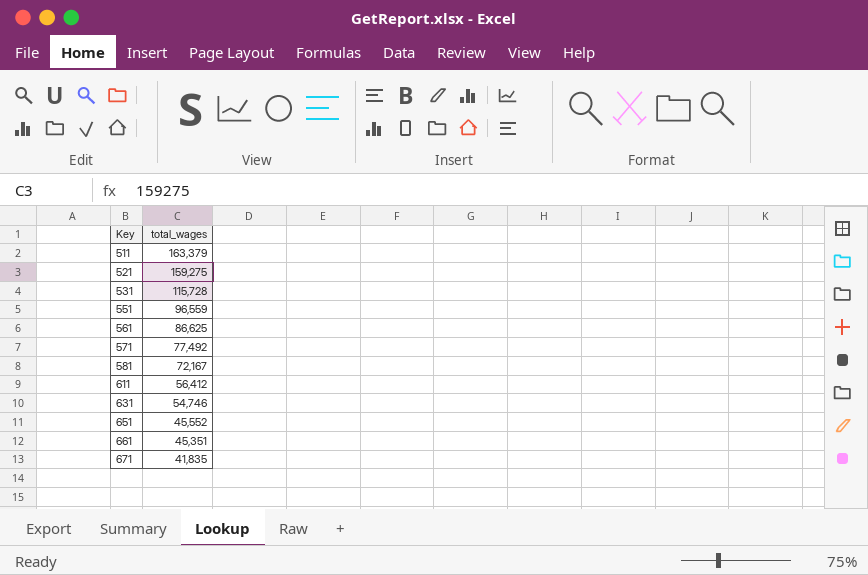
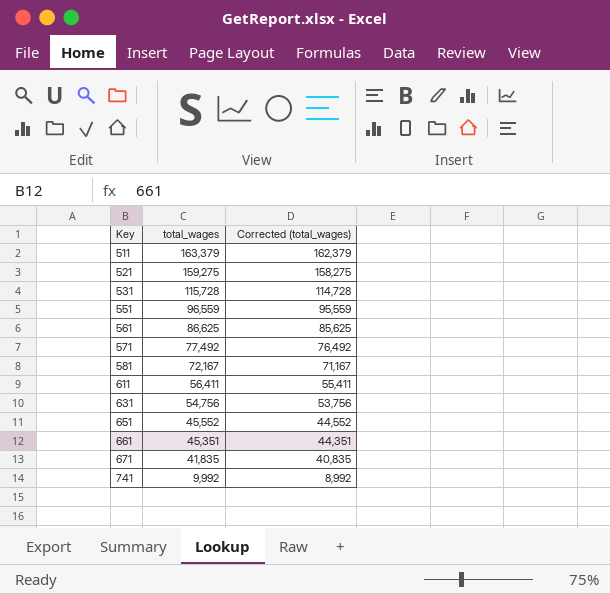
column Corrected (total_wages) | formula: none -> [total_wages] - 1000
611 | total_wages: 56,412 -> 56,411
631 | total_wages: 54,746 -> 54,756
row 741: none -> 9,992 | 8,992

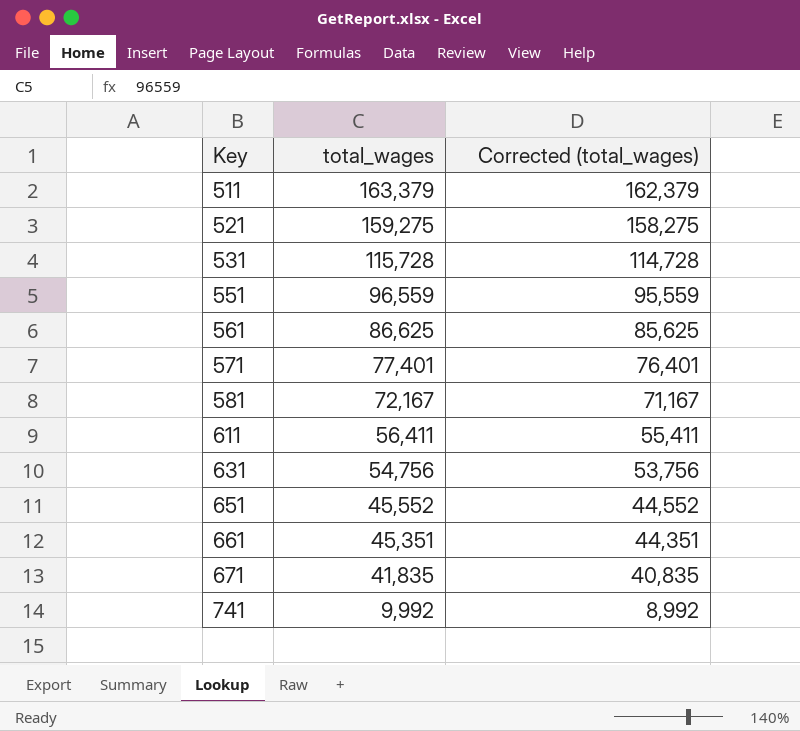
571 | total_wages: 77,492 -> 77,401
571 | Corrected (total_wages): 76,492 -> 76,401

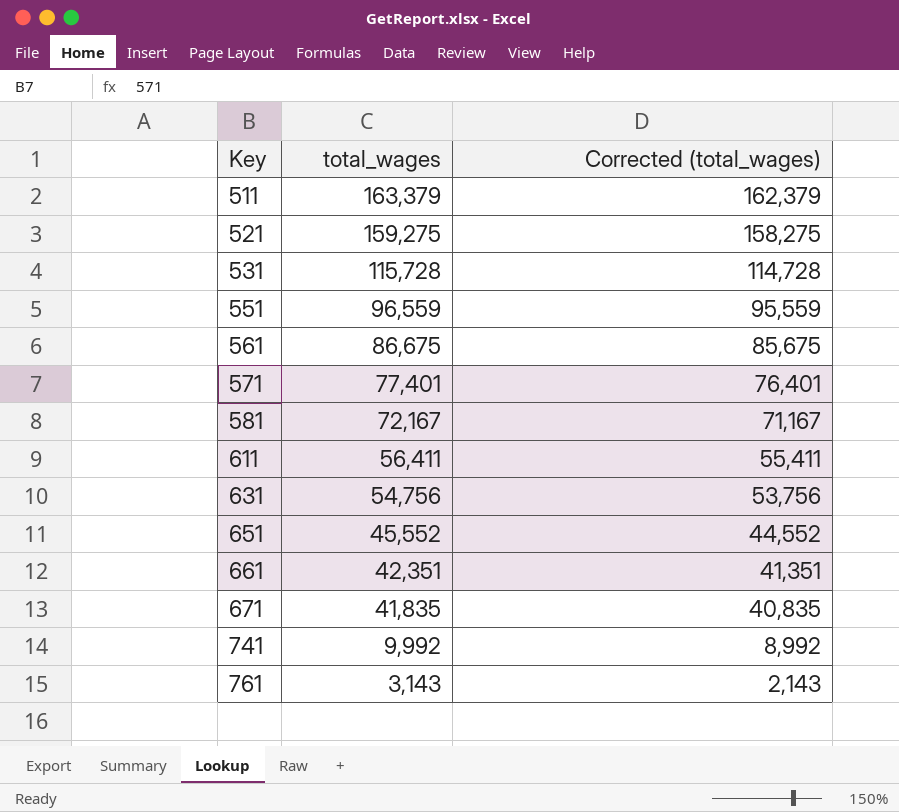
561 | total_wages: 86,625 -> 86,675
561 | Corrected (total_wages): 85,625 -> 85,675
661 | total_wages: 45,351 -> 42,351
661 | Corrected (total_wages): 44,351 -> 41,351
row 761: none -> 3,143 | 2,143

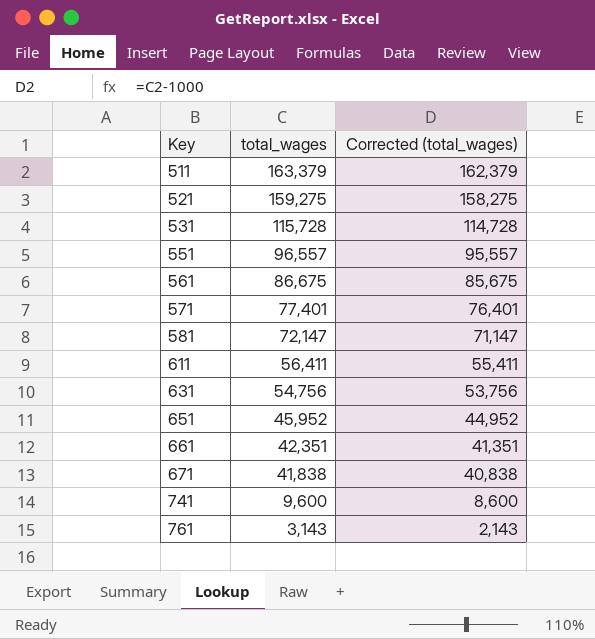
551 | total_wages: 96,559 -> 96,557
551 | Corrected (total_wages): 95,559 -> 95,557
581 | total_wages: 72,167 -> 72,147
581 | Corrected (total_wages): 71,167 -> 71,147
651 | total_wages: 45,552 -> 45,952
651 | Corrected (total_wages): 44,552 -> 44,952
671 | total_wages: 41,835 -> 41,838
671 | Corrected (total_wages): 40,835 -> 40,838
741 | total_wages: 9,992 -> 9,600
741 | Corrected (total_wages): 8,992 -> 8,600

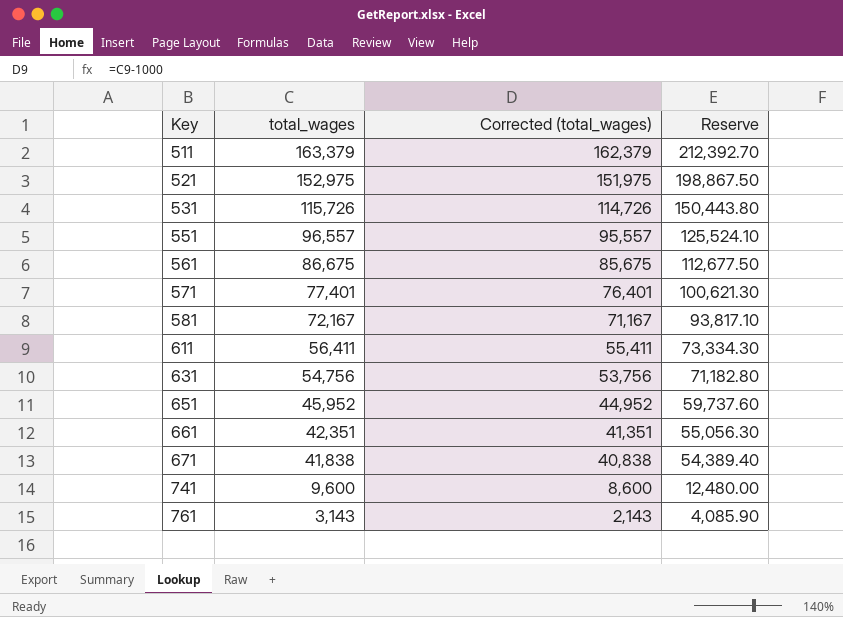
column Reserve | formula: none -> [total_wages] * 1.3
521 | total_wages: 159,275 -> 152,975
521 | Corrected (total_wages): 158,275 -> 151,975
531 | total_wages: 115,728 -> 115,726
531 | Corrected (total_wages): 114,728 -> 114,726
581 | total_wages: 72,147 -> 72,167
581 | Corrected (total_wages): 71,147 -> 71,167

